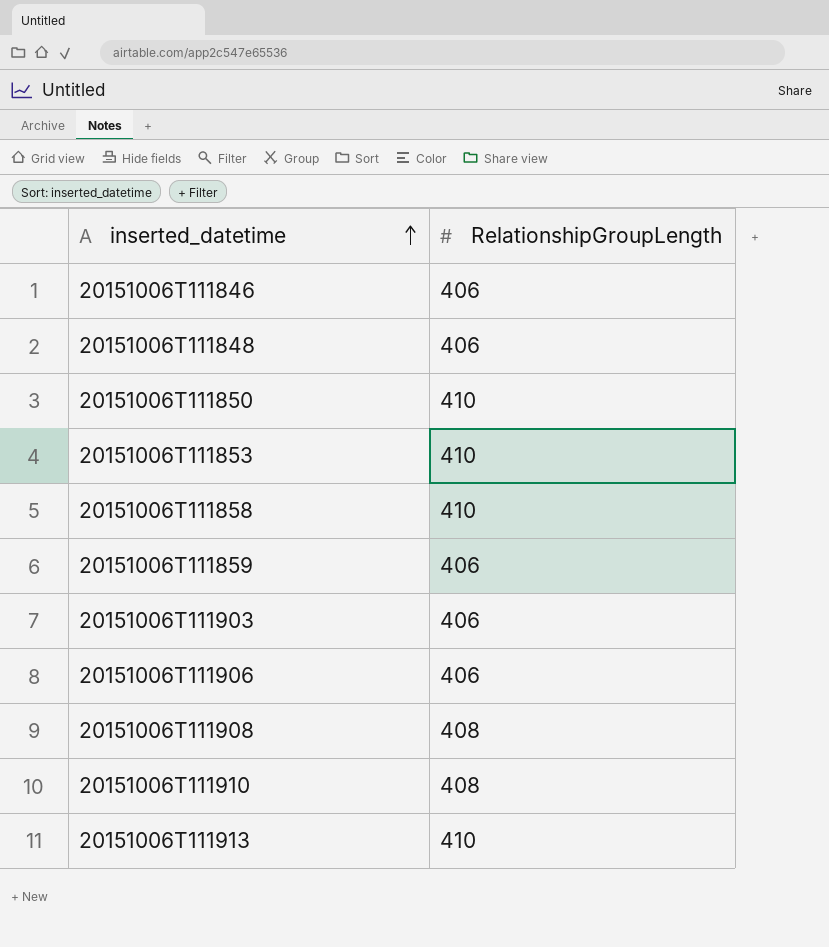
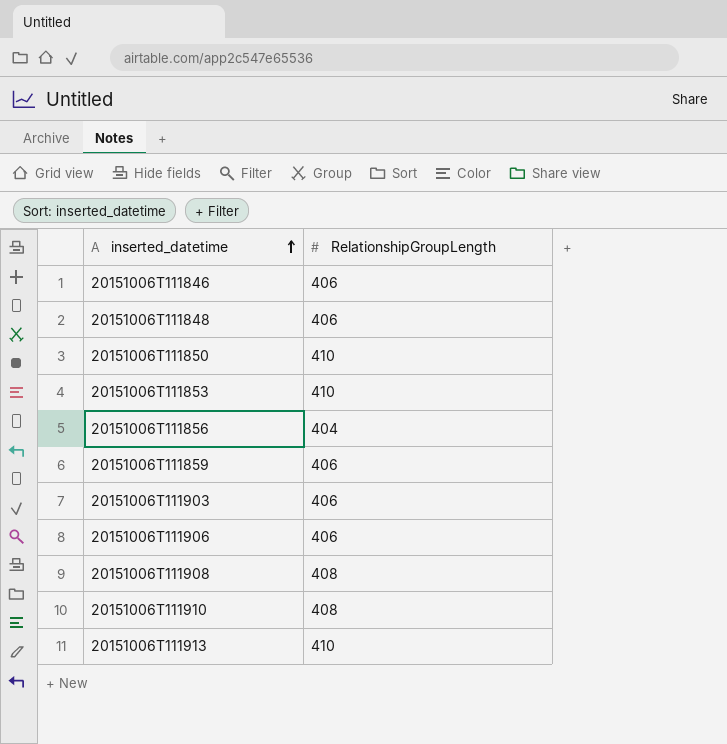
row 20151006T111858: 410 -> none
row 20151006T111856: none -> 404

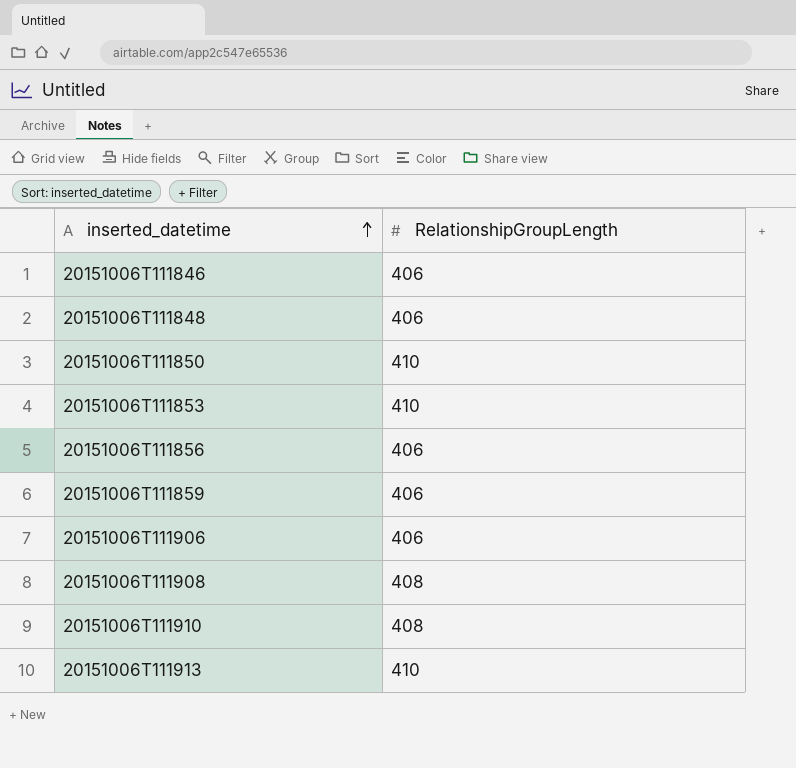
row 20151006T111903: 406 -> none
20151006T111856 | RelationshipGroupLength: 404 -> 406

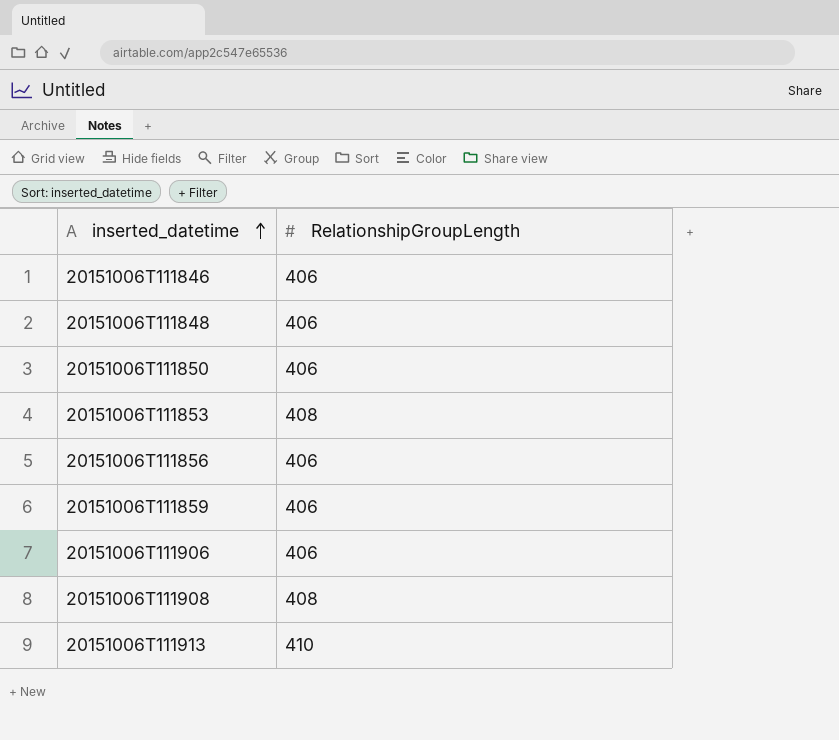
row 20151006T111910: 408 -> none
20151006T111850 | RelationshipGroupLength: 410 -> 406
20151006T111853 | RelationshipGroupLength: 410 -> 408

